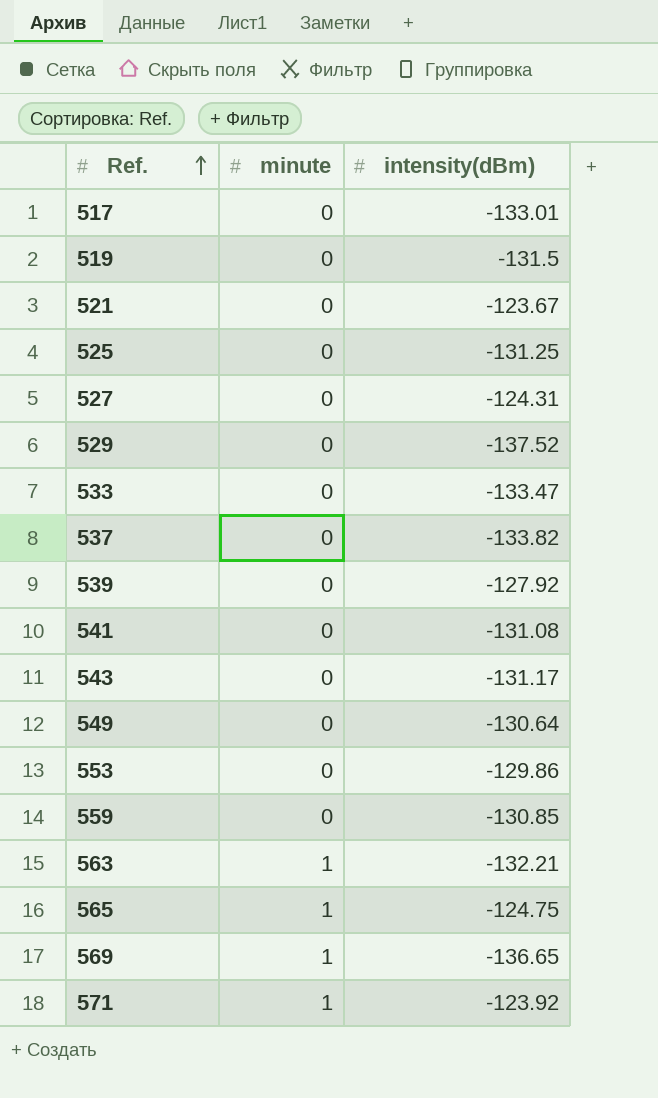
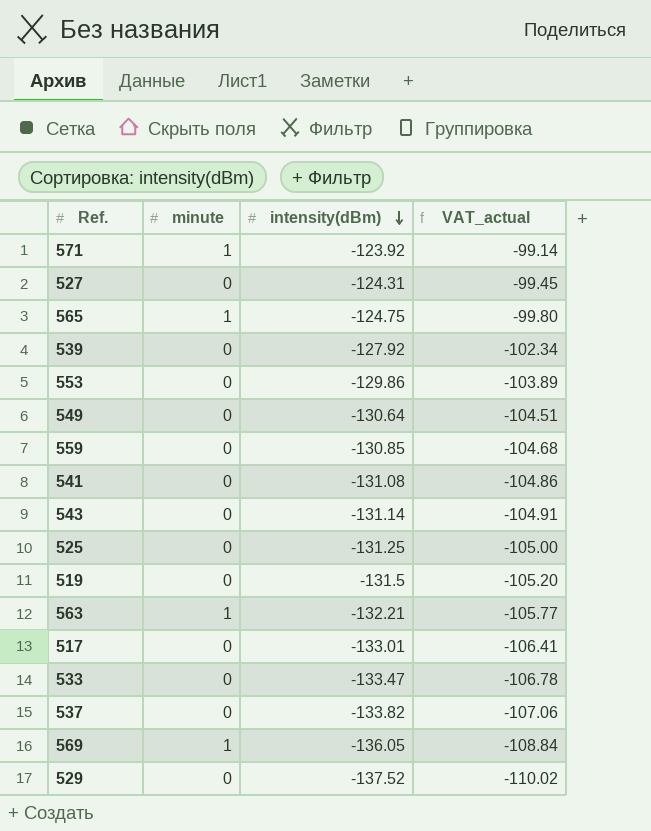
row order: Ref. ascending -> intensity(dBm) descending
column VAT_actual | formula: none -> [intensity(dBm)] * 0.8
row 521: 0 | -123.67 -> none
543 | intensity(dBm): -131.17 -> -131.14
569 | intensity(dBm): -136.65 -> -136.05

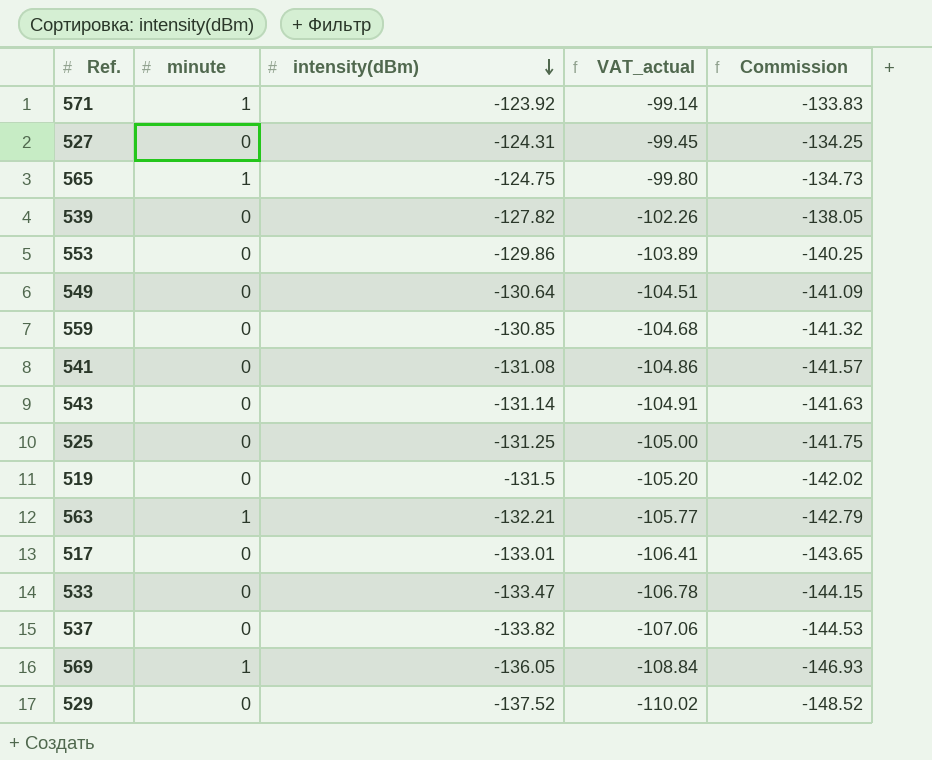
column Commission | formula: none -> [intensity(dBm)] * 1.08
539 | intensity(dBm): -127.92 -> -127.82
539 | VAT_actual: -102.34 -> -102.26

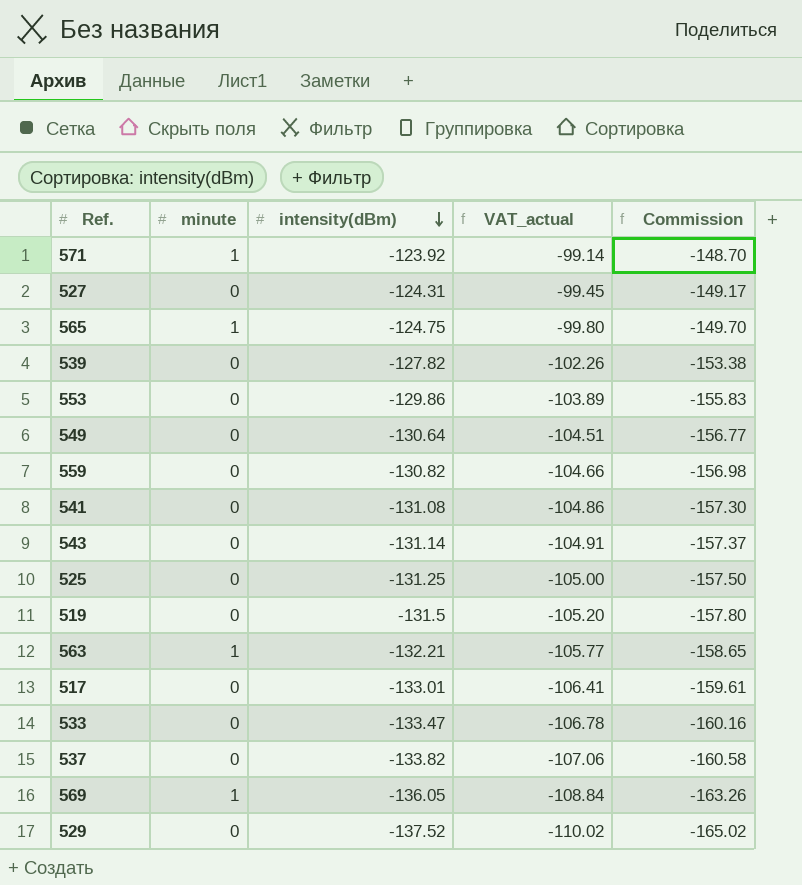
column Commission | formula: [intensity(dBm)] * 1.08 -> [intensity(dBm)] * 1.2
559 | intensity(dBm): -130.85 -> -130.82
559 | VAT_actual: -104.68 -> -104.66

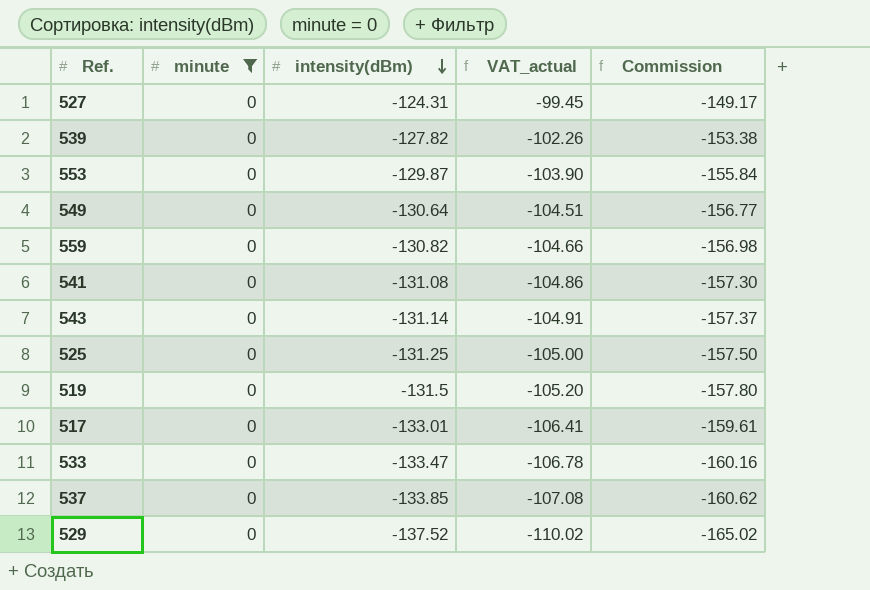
filter: none -> minute = 0
553 | intensity(dBm): -129.86 -> -129.87
553 | VAT_actual: -103.89 -> -103.90
553 | Commission: -155.83 -> -155.84
537 | intensity(dBm): -133.82 -> -133.85
537 | VAT_actual: -107.06 -> -107.08
537 | Commission: -160.58 -> -160.62

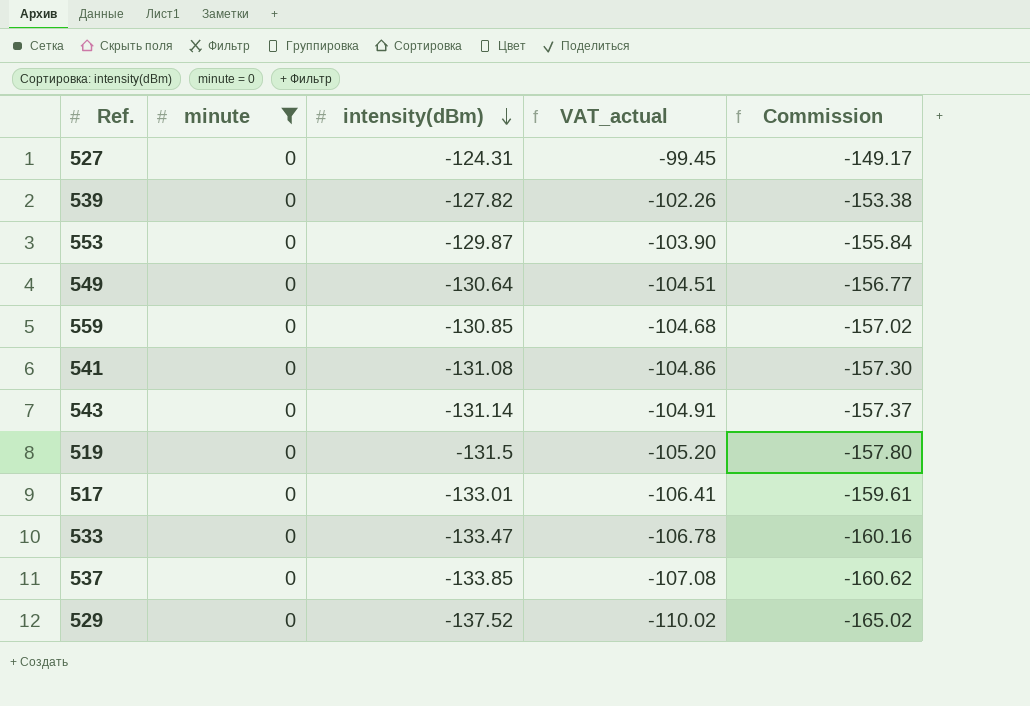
row 525: 0 | -131.25 | -105.00 | -157.50 -> none
559 | intensity(dBm): -130.82 -> -130.85
559 | VAT_actual: -104.66 -> -104.68
559 | Commission: -156.98 -> -157.02

